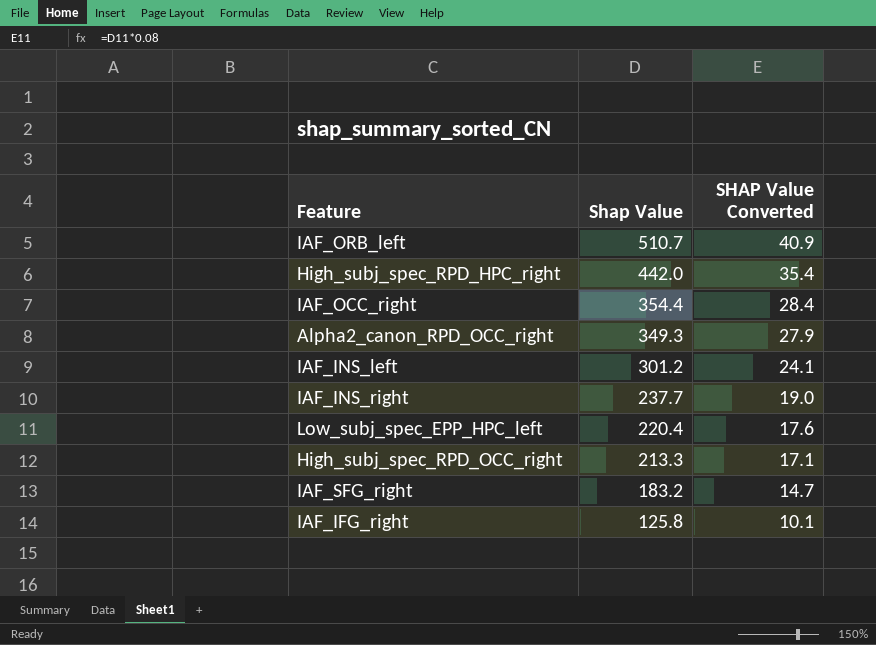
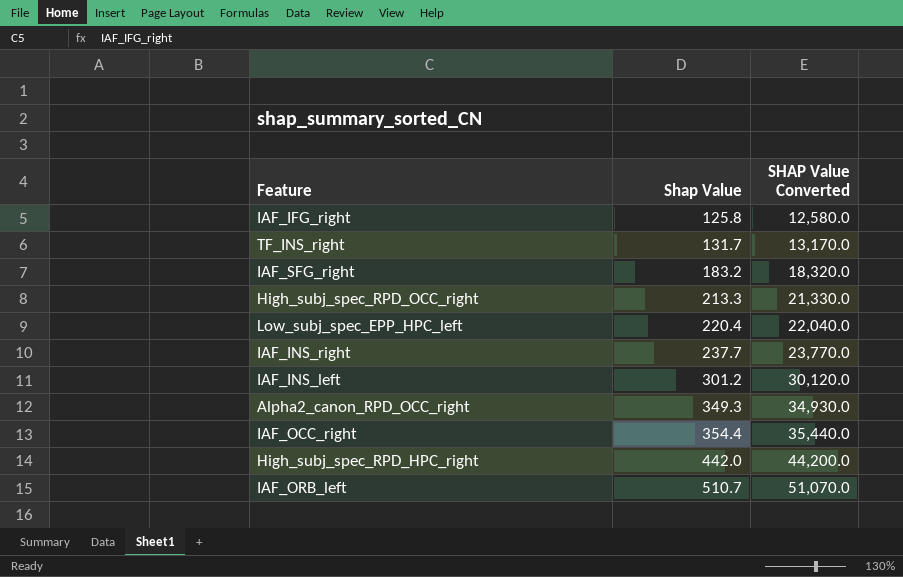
row order: Shap Value descending -> Shap Value ascending
column SHAP Value Converted | formula: [Shap Value] * 0.08 -> [Shap Value] * 100
row TF_INS_right: none -> 131.7 | 13,170.0

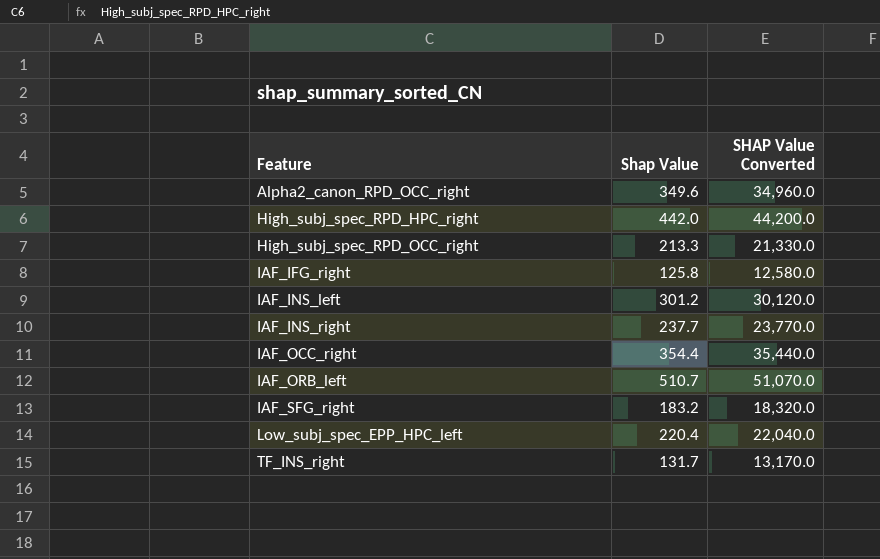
row order: Shap Value ascending -> Feature ascending
Alpha2_canon_RPD_OCC_right | Shap Value: 349.3 -> 349.6
Alpha2_canon_RPD_OCC_right | SHAP Value Converted: 34,930.0 -> 34,960.0

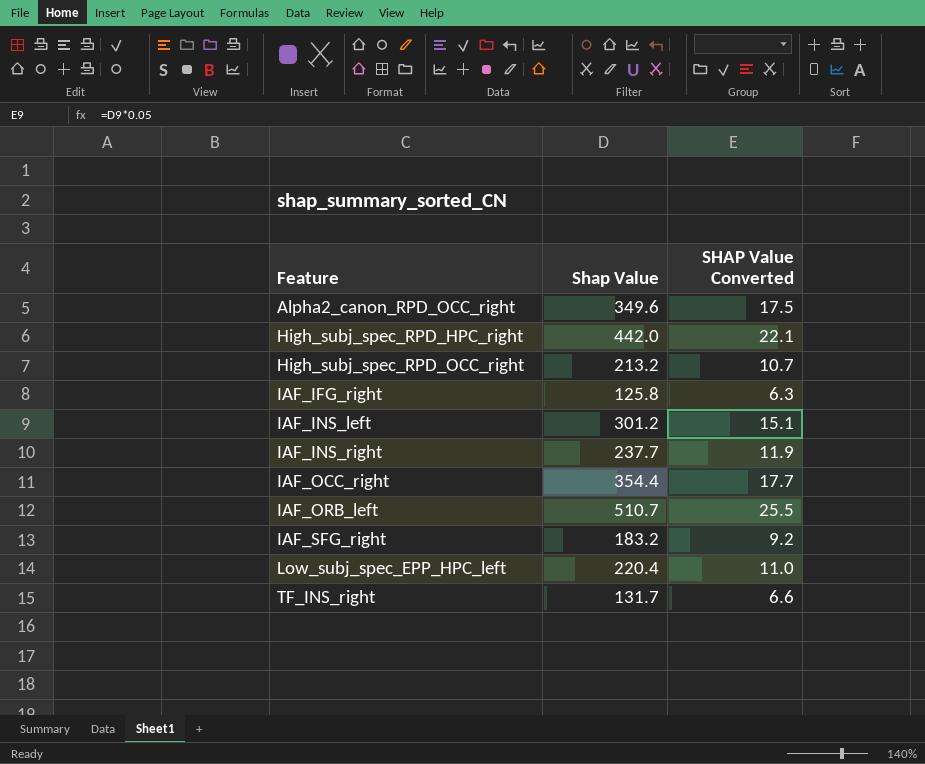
column SHAP Value Converted | formula: [Shap Value] * 100 -> [Shap Value] * 0.05
High_subj_spec_RPD_OCC_right | Shap Value: 213.3 -> 213.2

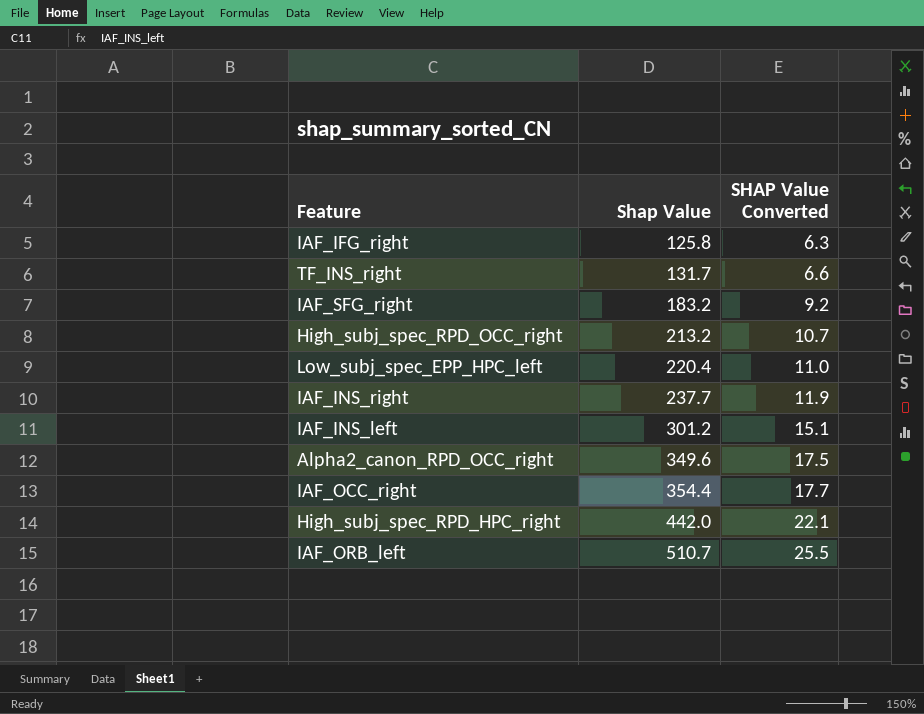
row order: Feature ascending -> Shap Value ascending

